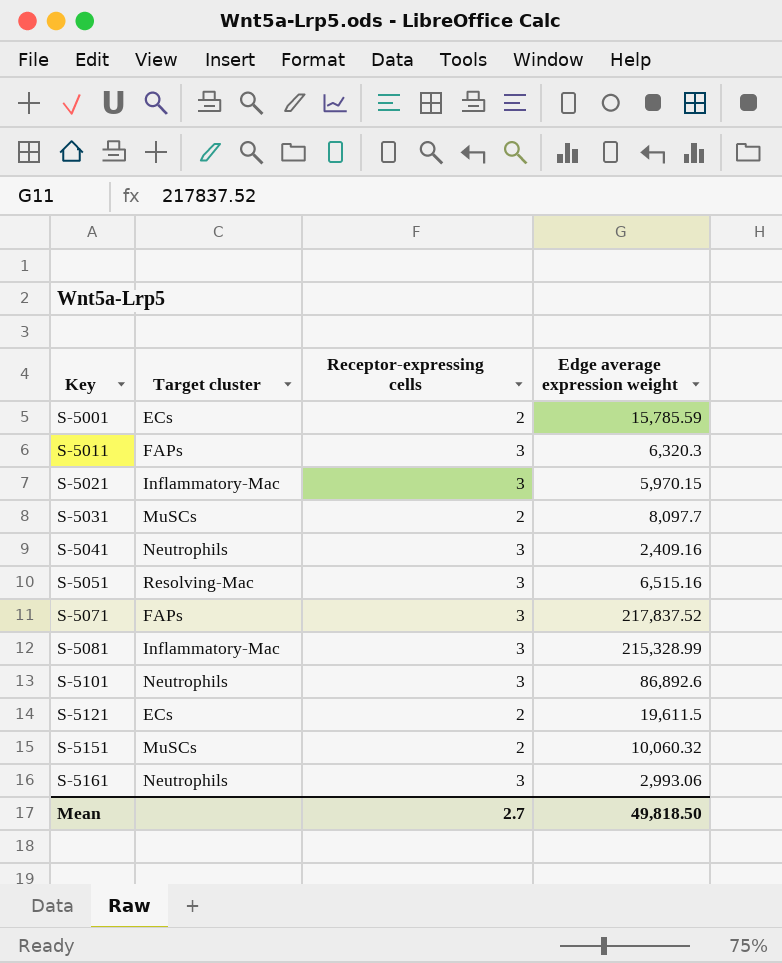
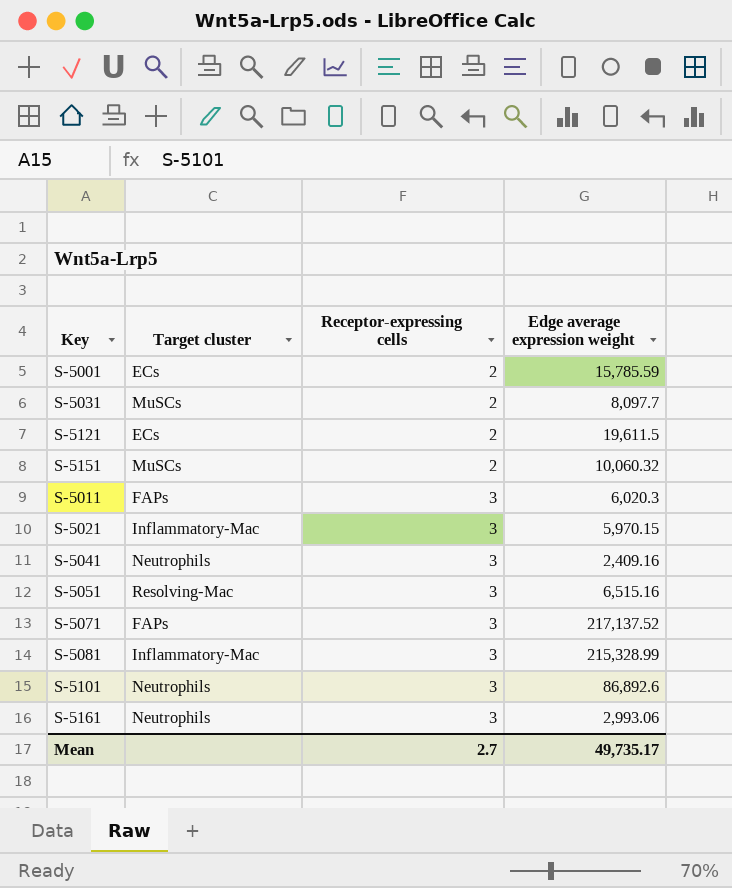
row order: Key ascending -> Receptor-expressing cells ascending
S-5011 | Edge average expression weight: 6,320.3 -> 6,020.3
S-5071 | Edge average expression weight: 217,837.52 -> 217,137.52
Mean | Edge average expression weight: 49,818.50 -> 49,735.17

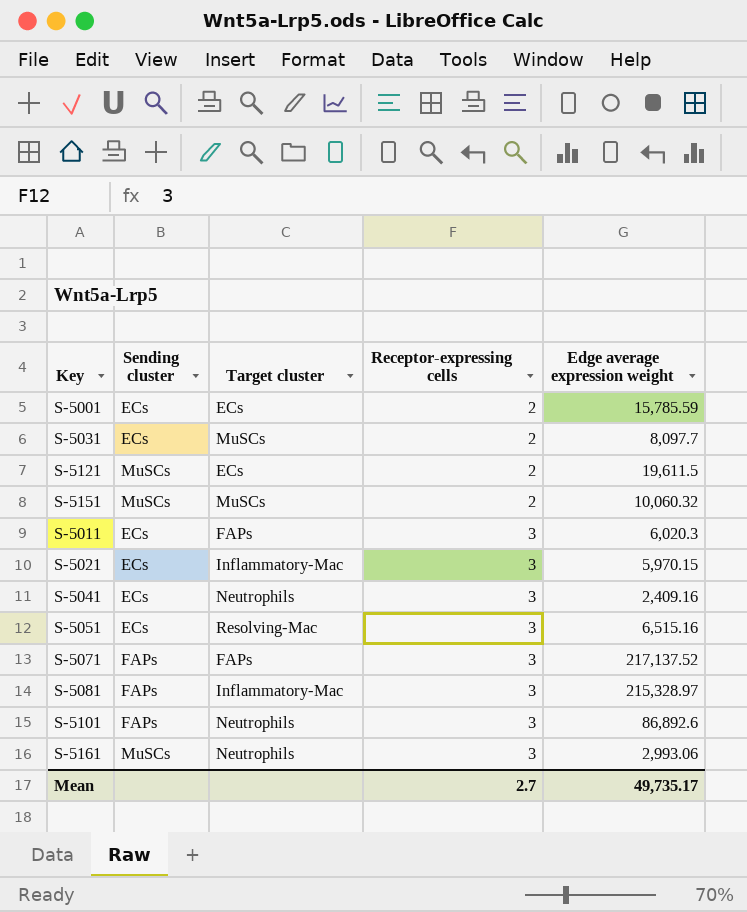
column Sending cluster | position: none -> 2
S-5081 | Edge average expression weight: 215,328.99 -> 215,328.97

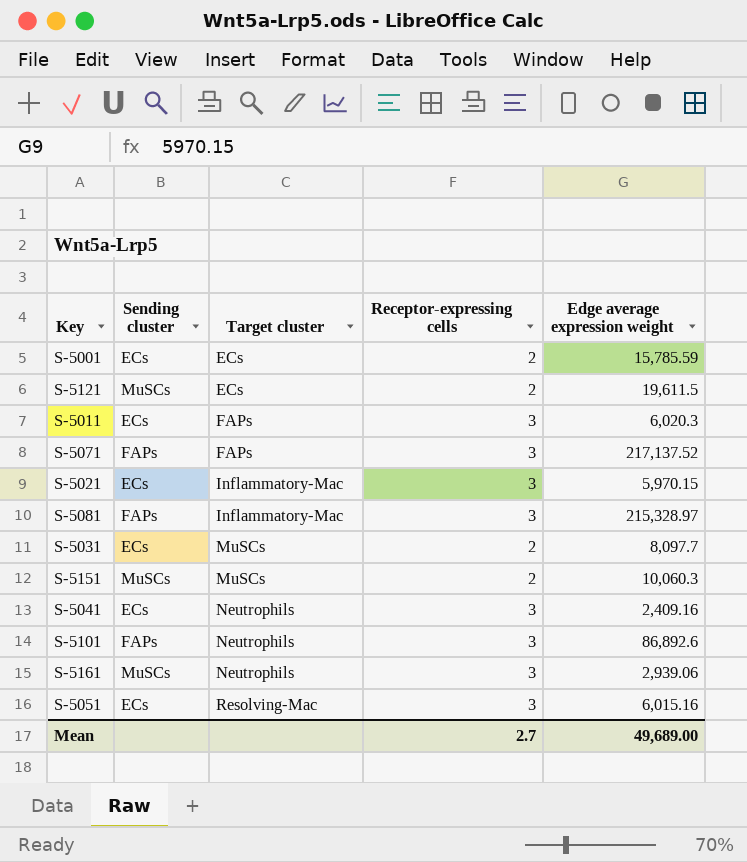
row order: Receptor-expressing cells ascending -> Target cluster ascending
S-5151 | Edge average expression weight: 10,060.32 -> 10,060.3
S-5161 | Edge average expression weight: 2,993.06 -> 2,939.06
S-5051 | Edge average expression weight: 6,515.16 -> 6,015.16
Mean | Edge average expression weight: 49,735.17 -> 49,689.00

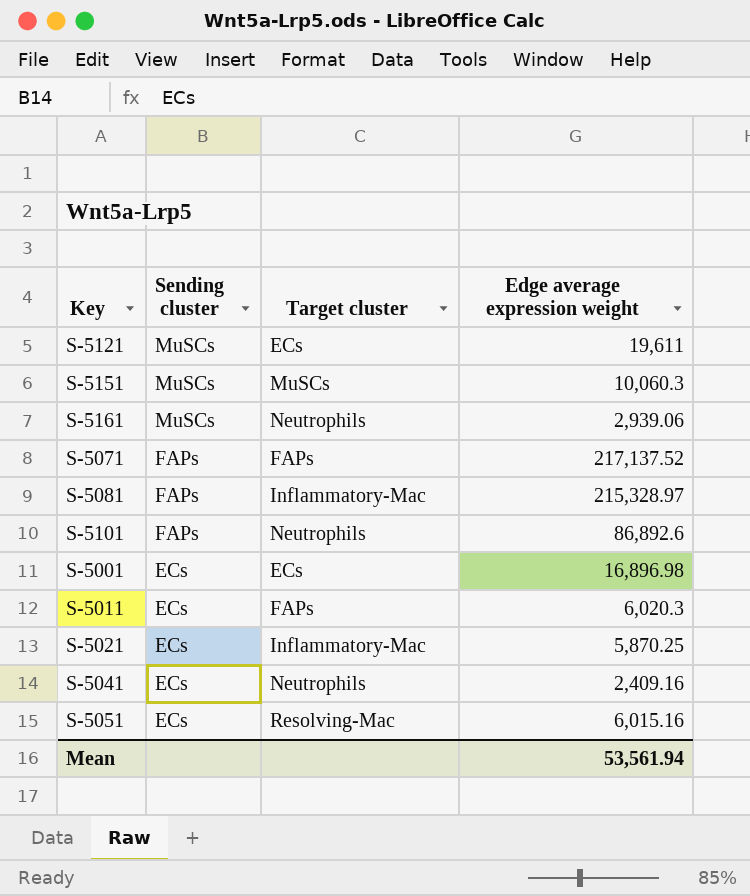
row order: Target cluster ascending -> Sending cluster descending
column Receptor-expressing cells | position: 4 -> none
row S-5031: ECs | MuSCs | 2 | 8,097.7 -> none
S-5121 | Edge average expression weight: 19,611.5 -> 19,611
S-5001 | Edge average expression weight: 15,785.59 -> 16,896.98
S-5021 | Edge average expression weight: 5,970.15 -> 5,870.25
Mean | Edge average expression weight: 49,689.00 -> 53,561.94

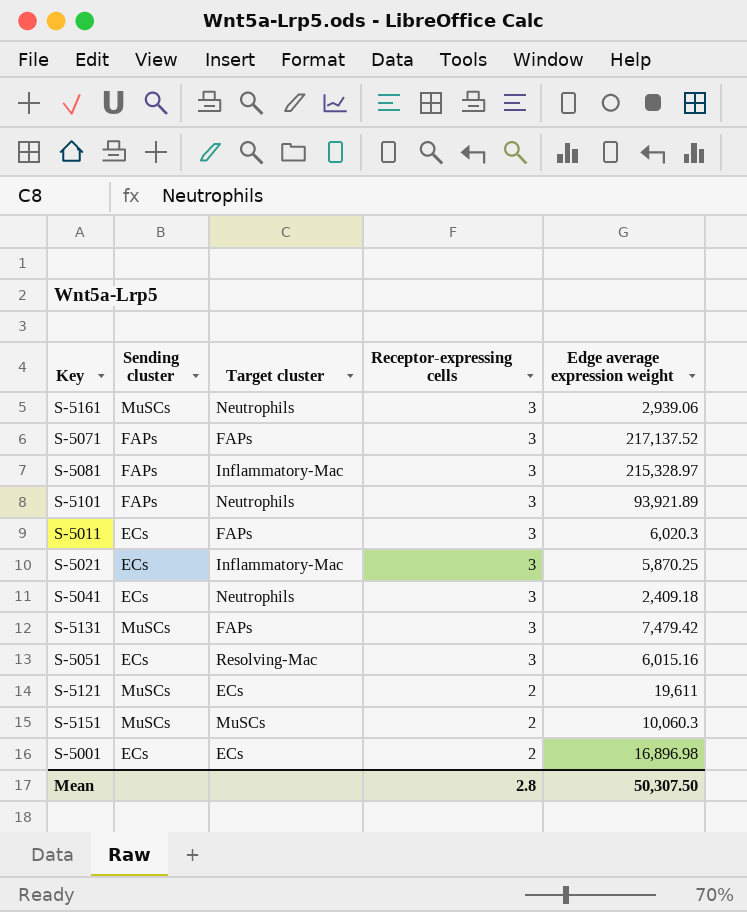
row order: Sending cluster descending -> Receptor-expressing cells descending
column Receptor-expressing cells | position: none -> 4
S-5101 | Edge average expression weight: 86,892.6 -> 93,921.89
S-5041 | Edge average expression weight: 2,409.16 -> 2,409.18
row S-5131: none -> MuSCs | FAPs | 3 | 7,479.42
Mean | Edge average expression weight: 53,561.94 -> 50,307.50

